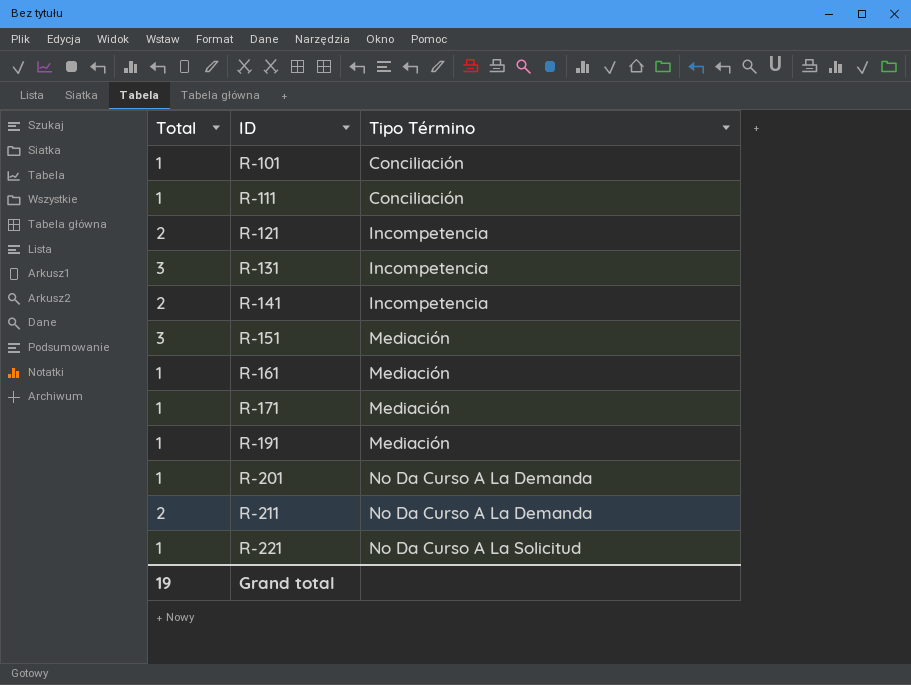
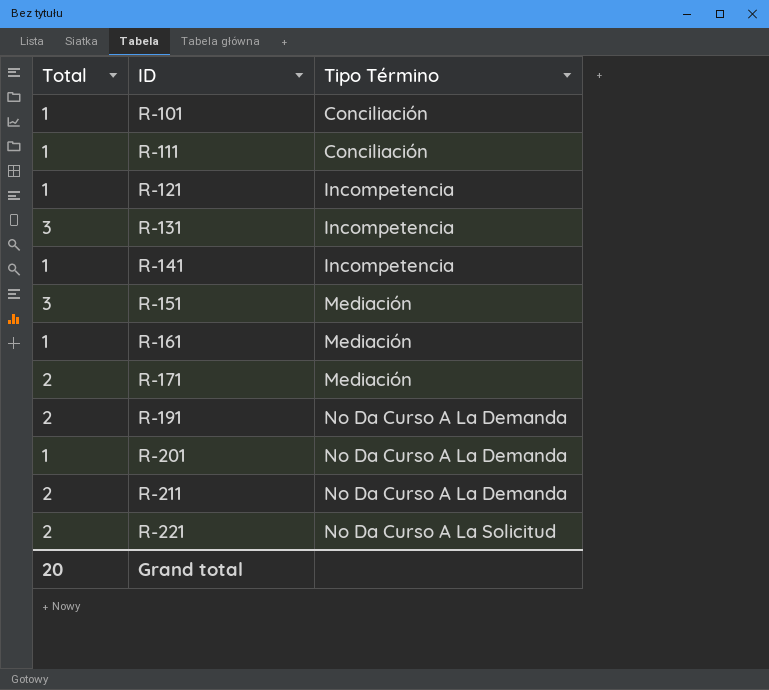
R-121 | Total: 2 -> 1
R-141 | Total: 2 -> 1
R-171 | Total: 1 -> 2
R-191 | Total: 1 -> 2
R-191 | Tipo Término: Mediación -> No Da Curso A La Demanda
R-221 | Total: 1 -> 2
Grand total | Total: 19 -> 20

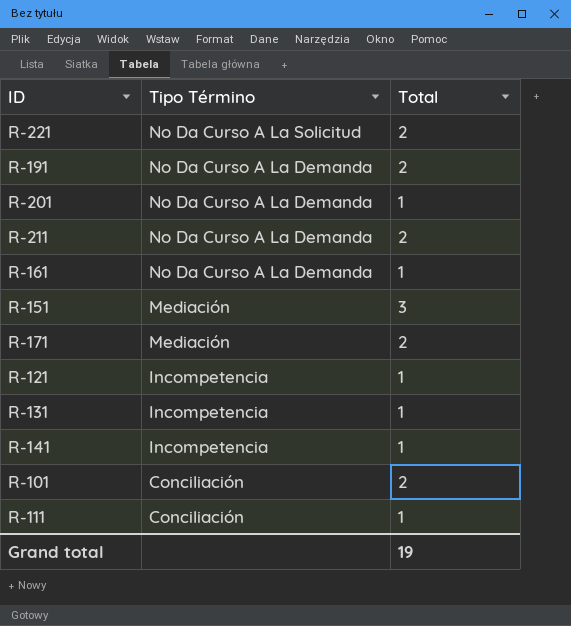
row order: ID ascending -> Tipo Término descending
column Total | position: 1 -> 3
R-161 | Tipo Término: Mediación -> No Da Curso A La Demanda
R-131 | Total: 3 -> 1
R-101 | Total: 1 -> 2
Grand total | Total: 20 -> 19

